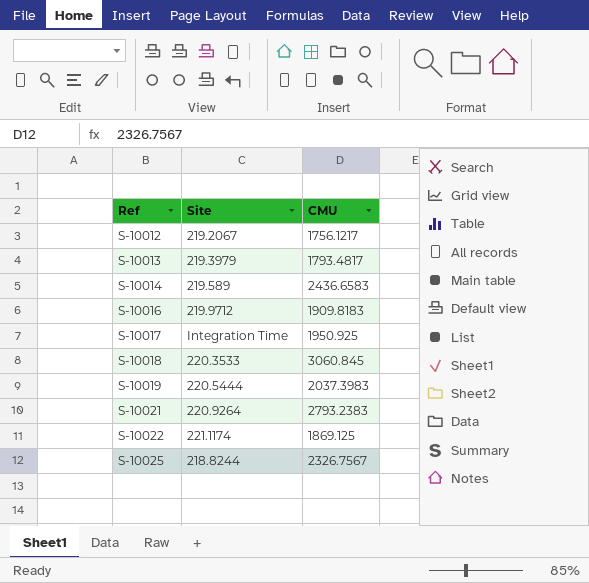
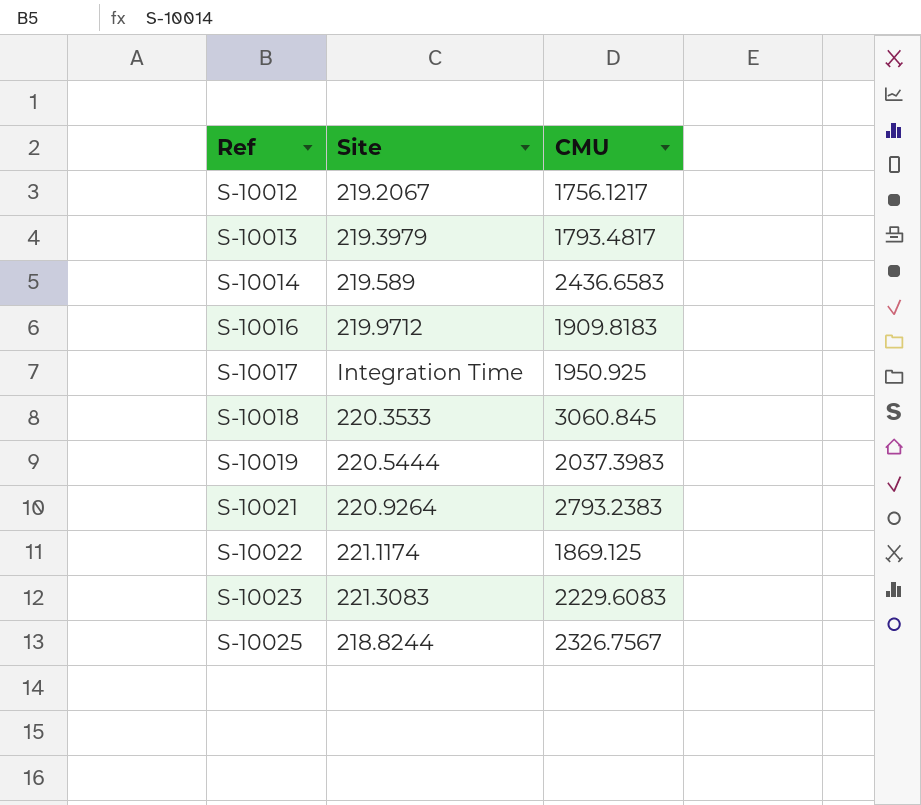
row S-10023: none -> 221.3083 | 2229.6083

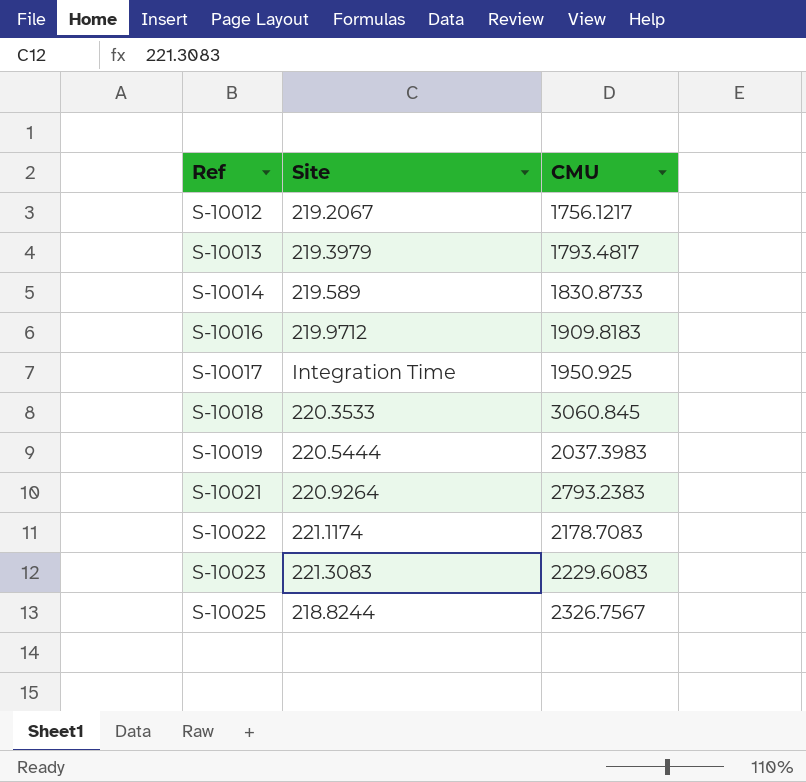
S-10014 | CMU: 2436.6583 -> 1830.8733
S-10022 | CMU: 1869.125 -> 2178.7083

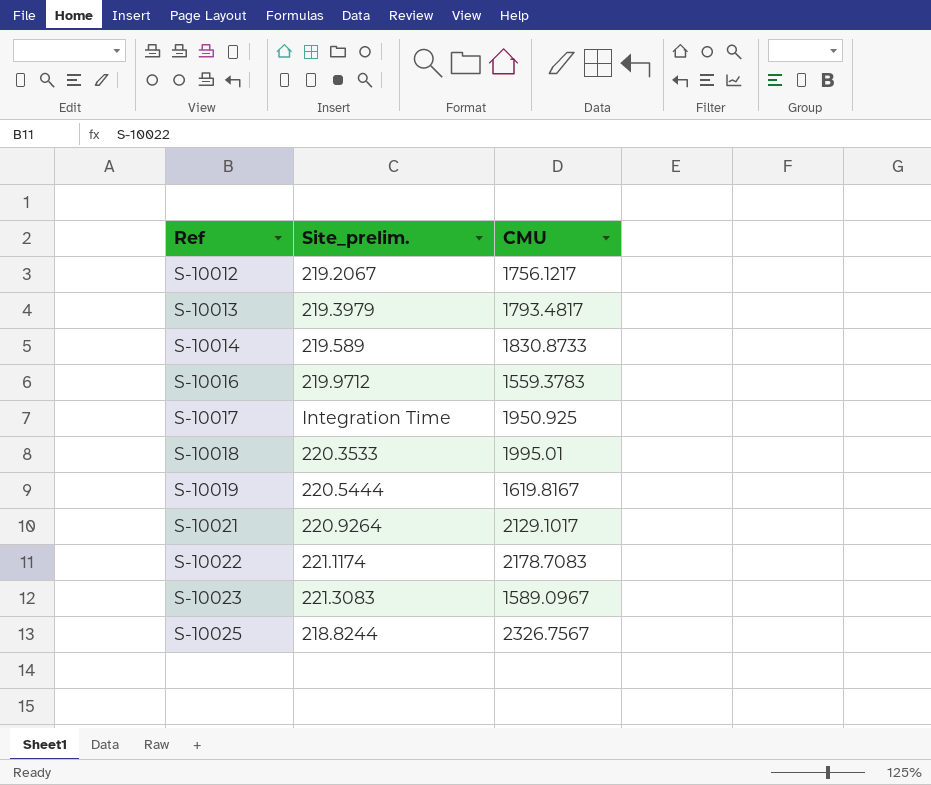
column name: Site -> Site_prelim.
S-10016 | CMU: 1909.8183 -> 1559.3783
S-10018 | CMU: 3060.845 -> 1995.01
S-10019 | CMU: 2037.3983 -> 1619.8167
S-10021 | CMU: 2793.2383 -> 2129.1017
S-10023 | CMU: 2229.6083 -> 1589.0967

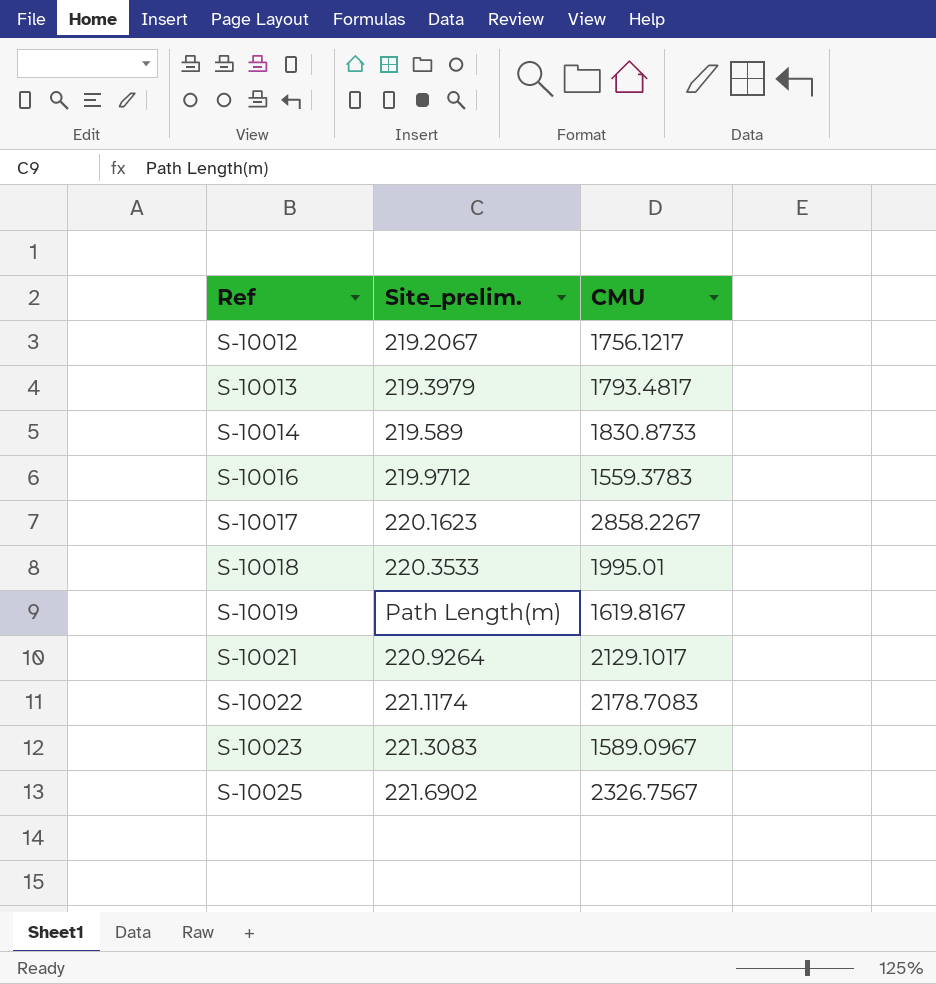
S-10017 | Site_prelim.: Integration Time -> 220.1623
S-10017 | CMU: 1950.925 -> 2858.2267
S-10019 | Site_prelim.: 220.5444 -> Path Length(m)
S-10025 | Site_prelim.: 218.8244 -> 221.6902

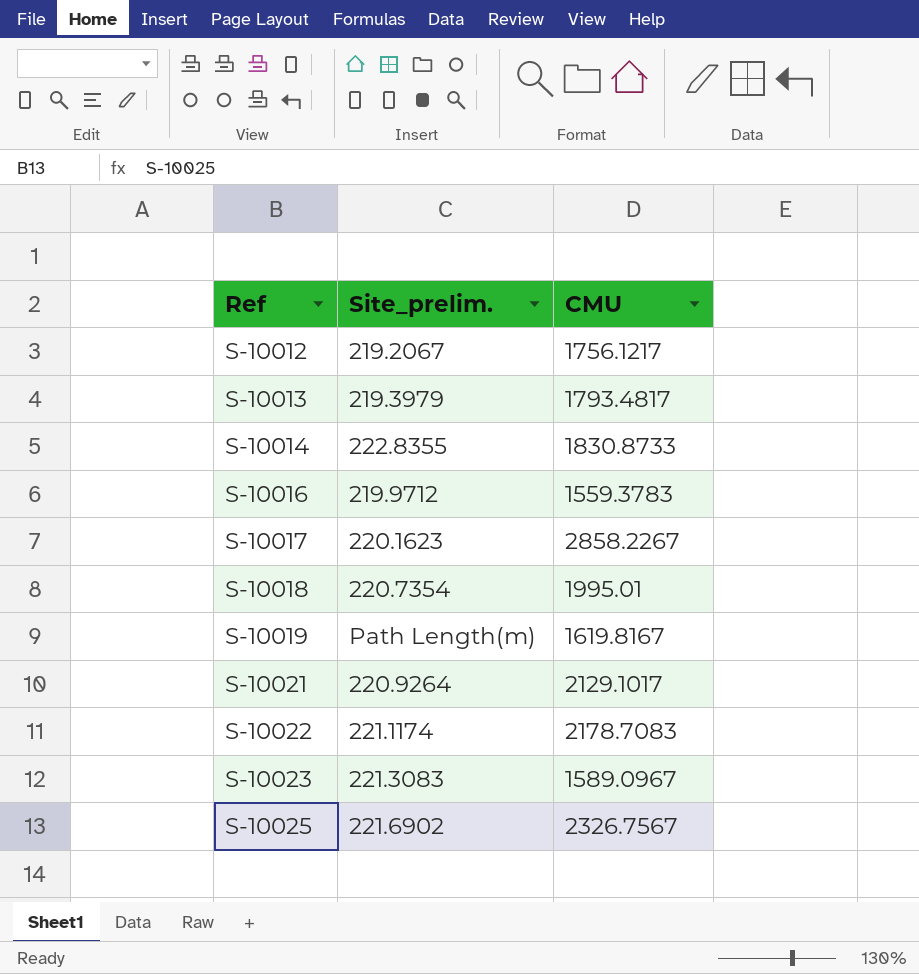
S-10014 | Site_prelim.: 219.589 -> 222.8355
S-10018 | Site_prelim.: 220.3533 -> 220.7354

